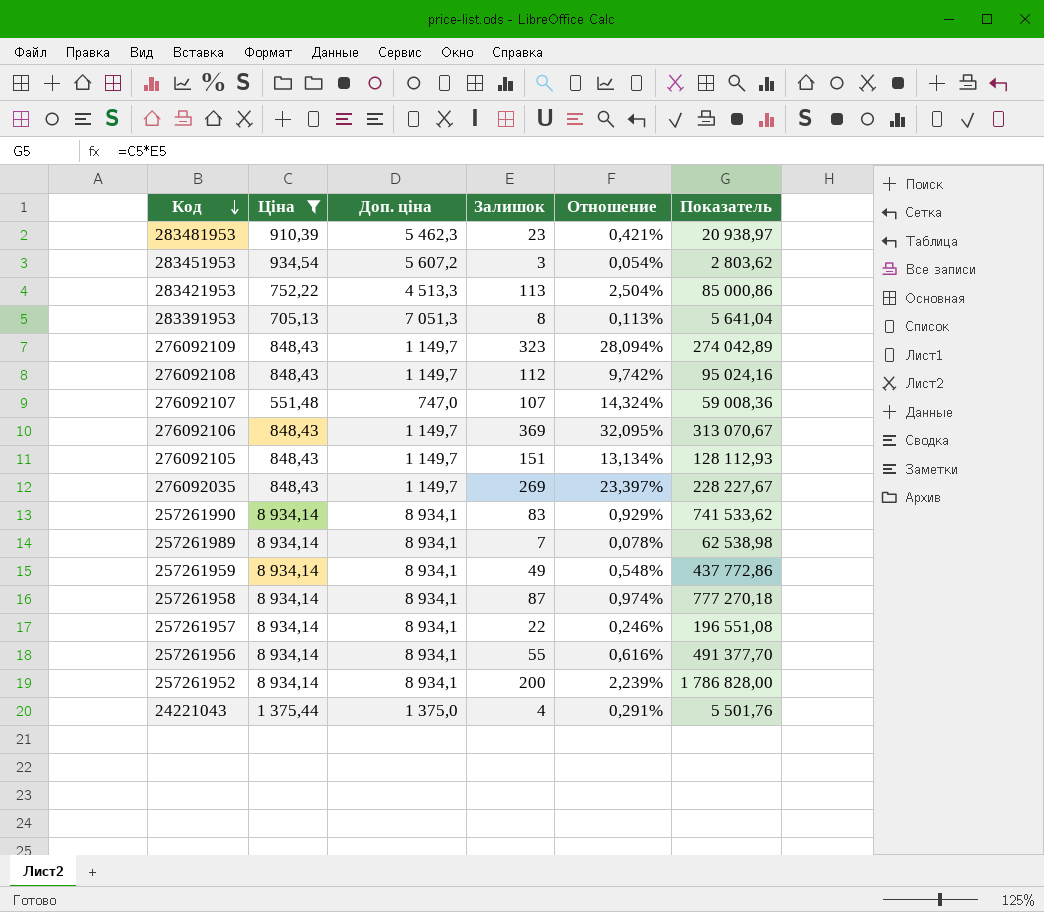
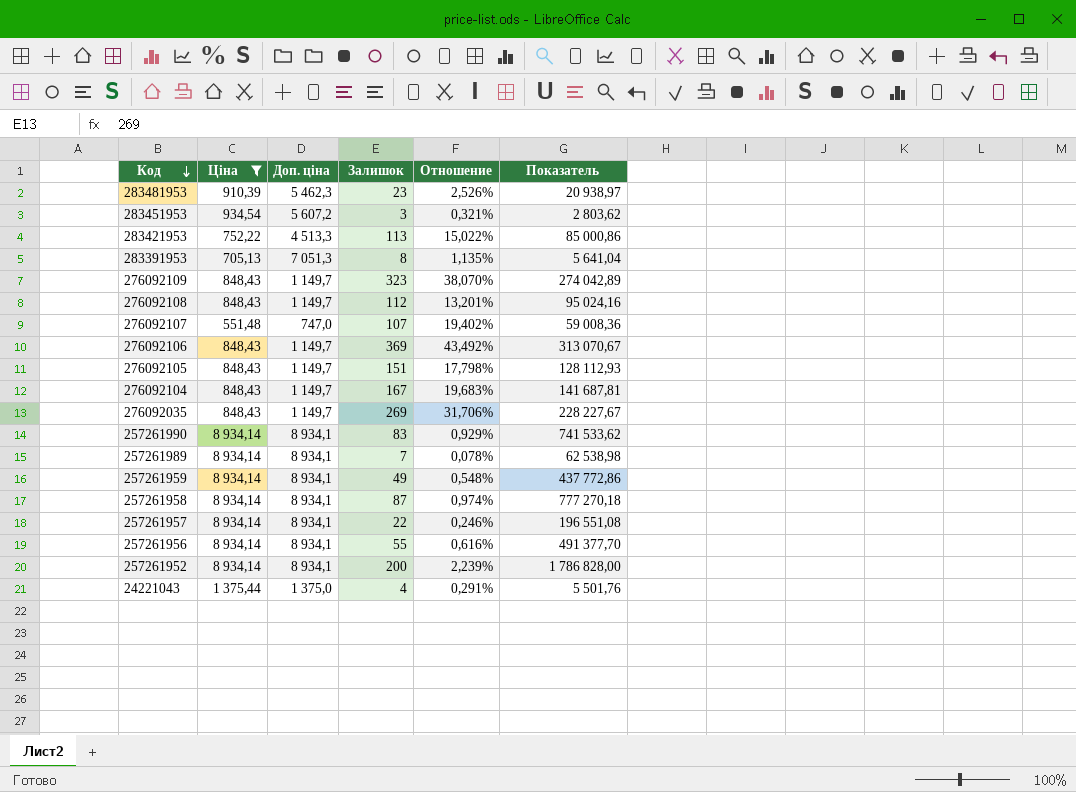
column Отношение | formula: [Залишок] / [Доп. ціна] -> [Залишок] / [Ціна]
row 276092104: none -> 848,43 | 1 149,7 | 167 | 19,683% | 141 687,81

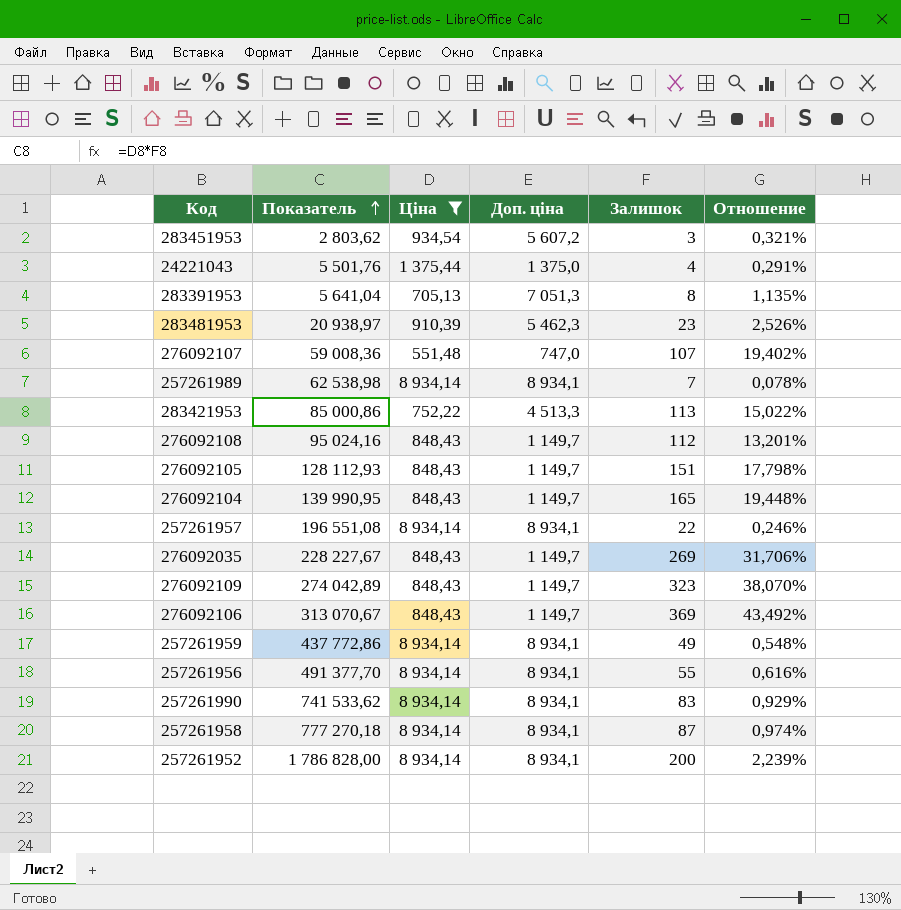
row order: Код descending -> Показатель ascending
column Показатель | position: 6 -> 2
276092104 | Показатель: 141 687,81 -> 139 990,95
276092104 | Залишок: 167 -> 165
276092104 | Отношение: 19,683% -> 19,448%

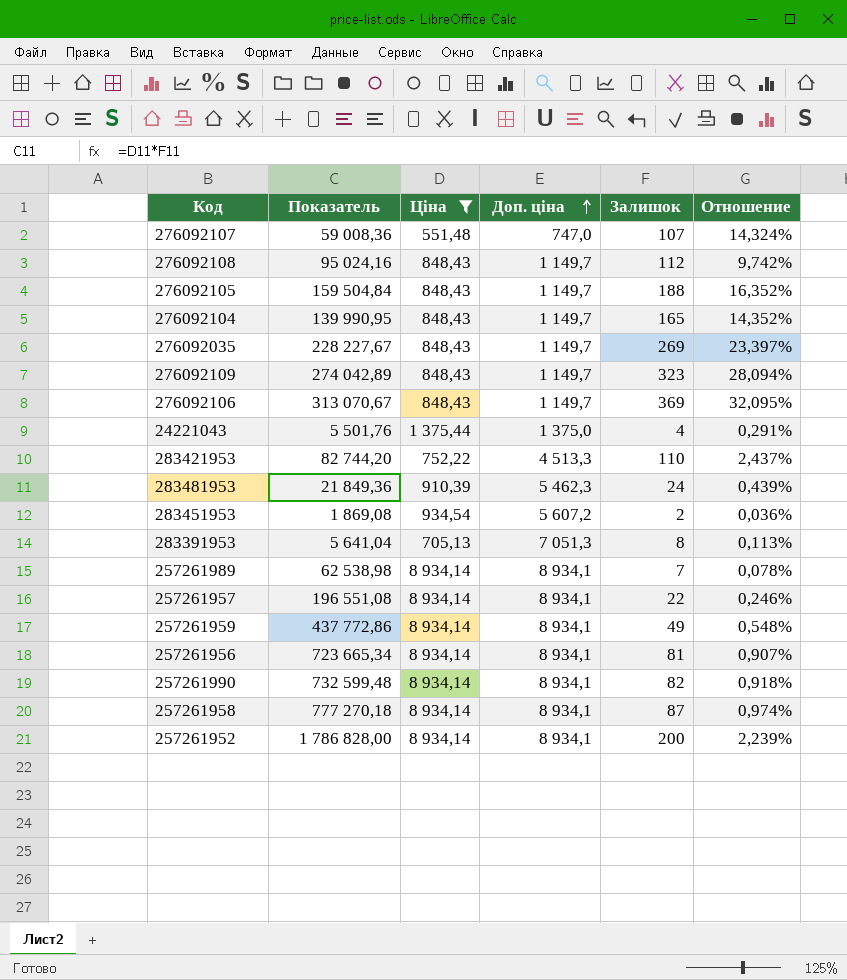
row order: Показатель ascending -> Доп. ціна ascending
column Отношение | formula: [Залишок] / [Ціна] -> [Залишок] / [Доп. ціна]
276092105 | Показатель: 128 112,93 -> 159 504,84
276092105 | Залишок: 151 -> 188
283421953 | Показатель: 85 000,86 -> 82 744,20
283421953 | Залишок: 113 -> 110
283481953 | Показатель: 20 938,97 -> 21 849,36
283481953 | Залишок: 23 -> 24
283451953 | Показатель: 2 803,62 -> 1 869,08
283451953 | Залишок: 3 -> 2
257261956 | Показатель: 491 377,70 -> 723 665,34
257261956 | Залишок: 55 -> 81
257261990 | Показатель: 741 533,62 -> 732 599,48
257261990 | Залишок: 83 -> 82

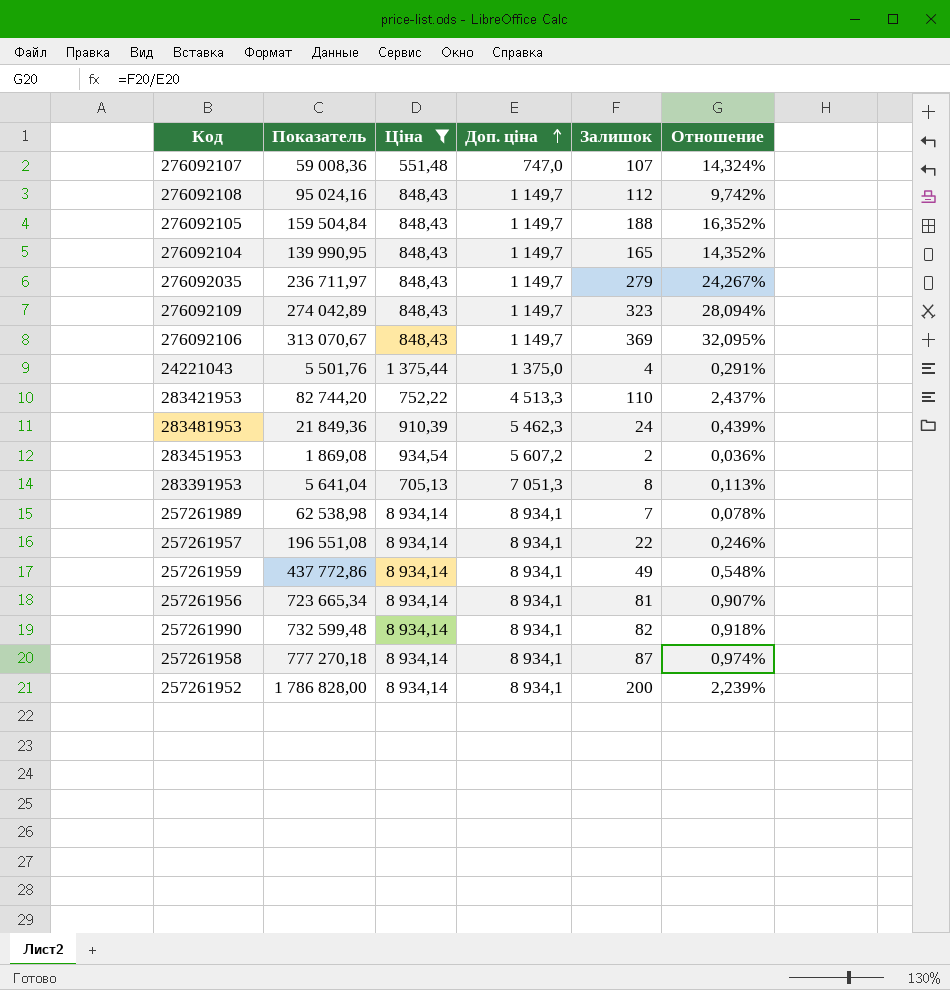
276092035 | Показатель: 228 227,67 -> 236 711,97
276092035 | Залишок: 269 -> 279
276092035 | Отношение: 23,397% -> 24,267%

